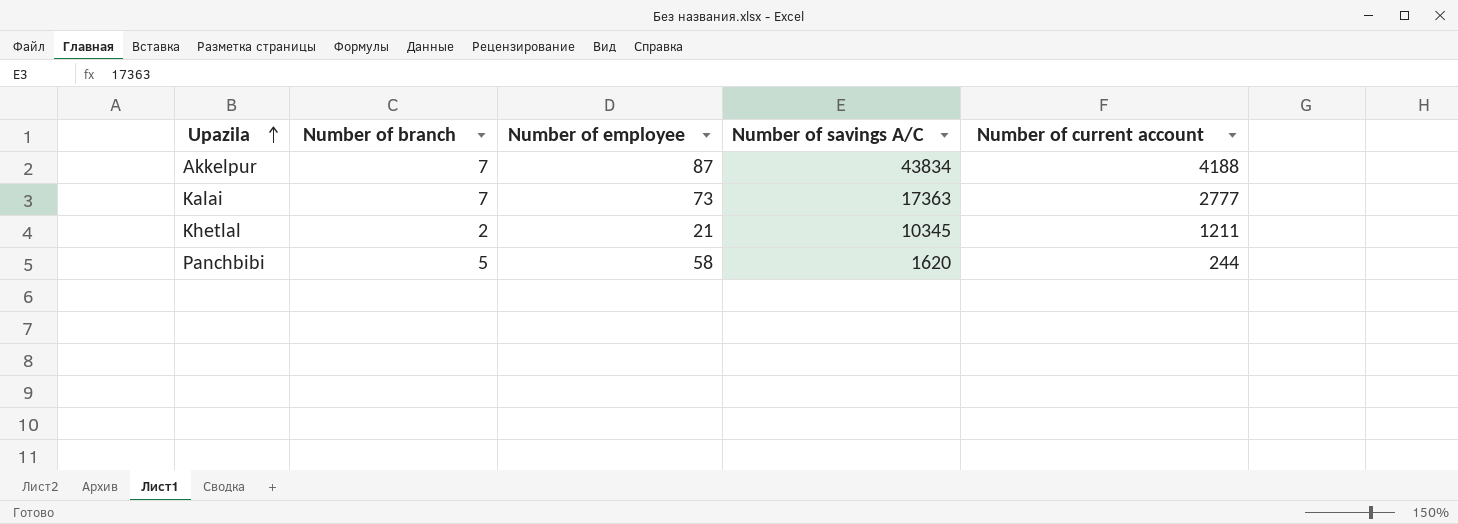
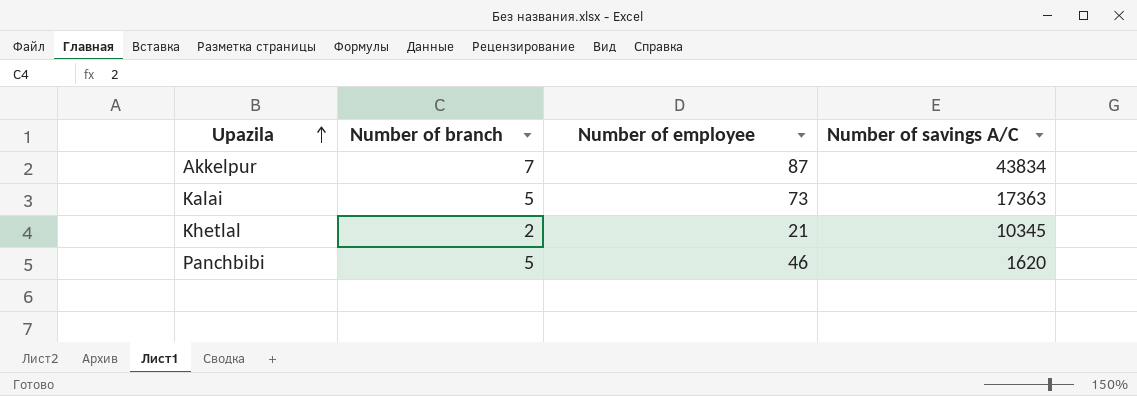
column Number of current account | position: 5 -> none
Kalai | Number of branch: 7 -> 5
Panchbibi | Number of employee: 58 -> 46

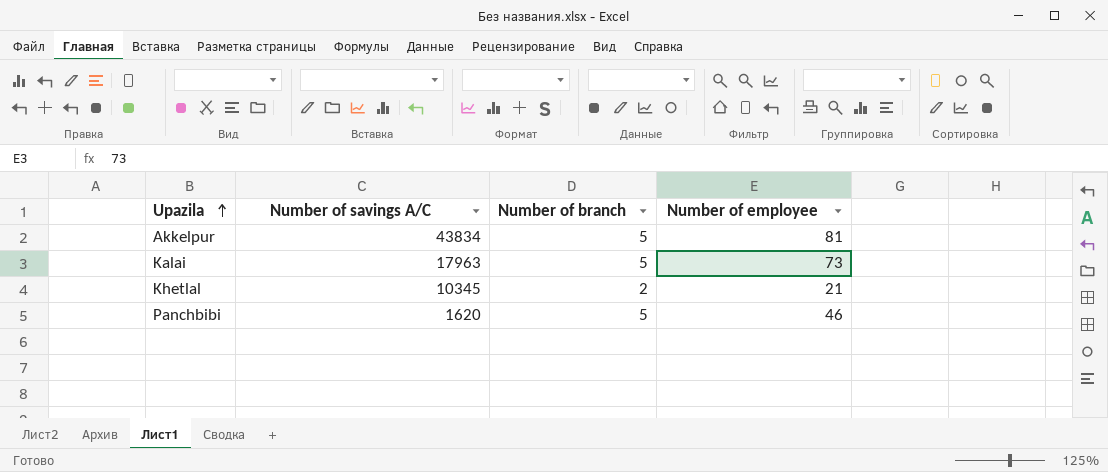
column Number of savings A/C | position: 4 -> 2
Akkelpur | Number of branch: 7 -> 5
Akkelpur | Number of employee: 87 -> 81
Kalai | Number of savings A/C: 17363 -> 17963

